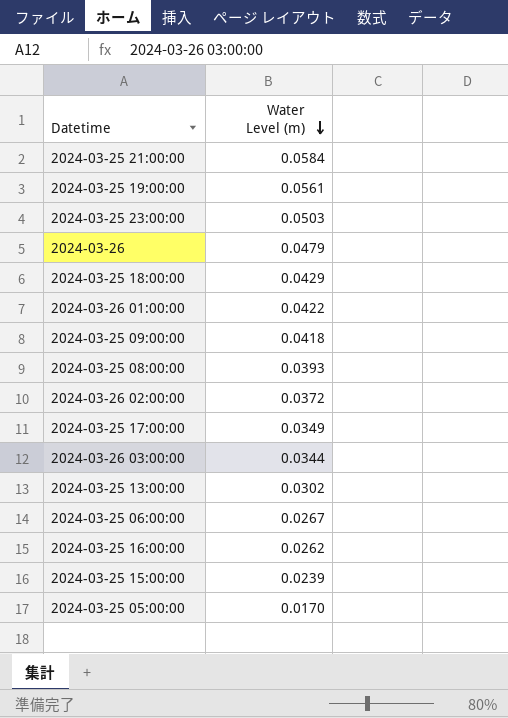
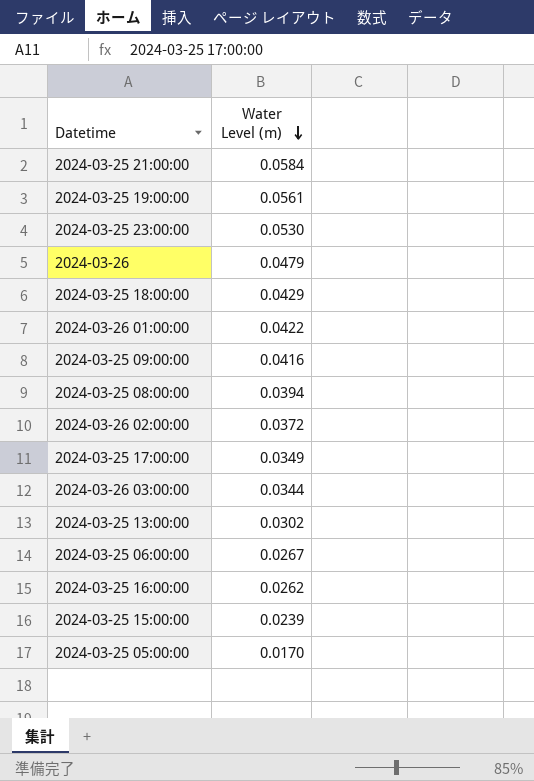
2024-03-25 23:00:00 | Water Level (m): 0.0503 -> 0.0530
2024-03-25 09:00:00 | Water Level (m): 0.0418 -> 0.0416
2024-03-25 08:00:00 | Water Level (m): 0.0393 -> 0.0394

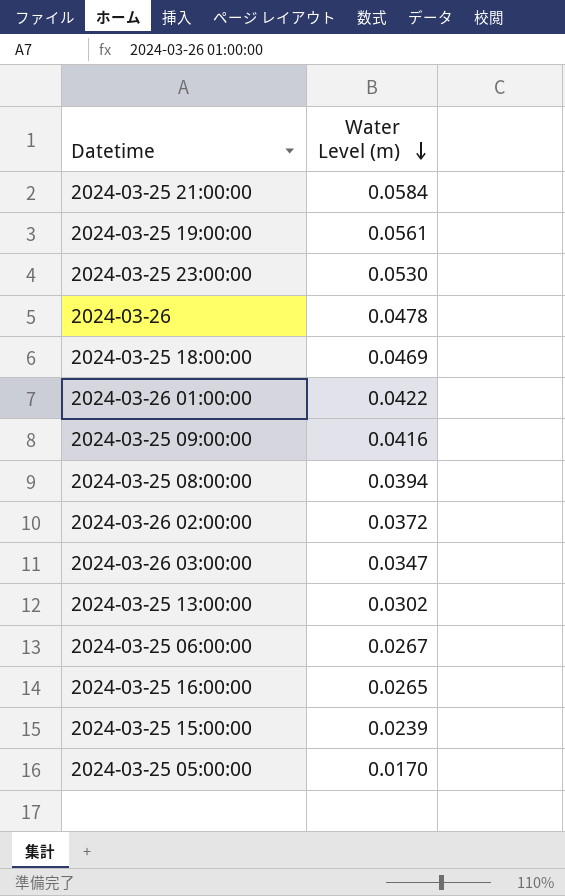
row 2024-03-25 17:00:00: 0.0349 -> none
2024-03-26 | Water Level (m): 0.0479 -> 0.0478
2024-03-25 18:00:00 | Water Level (m): 0.0429 -> 0.0469
2024-03-26 03:00:00 | Water Level (m): 0.0344 -> 0.0347
2024-03-25 16:00:00 | Water Level (m): 0.0262 -> 0.0265

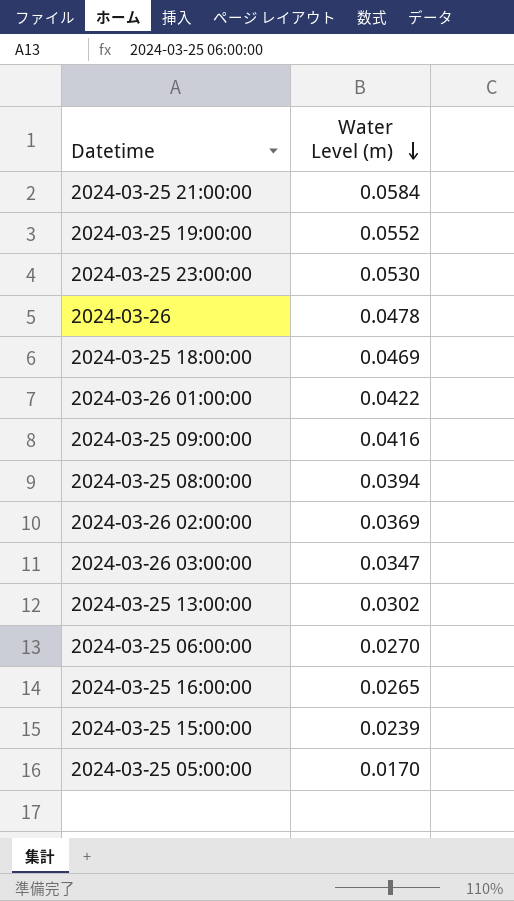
2024-03-25 19:00:00 | Water Level (m): 0.0561 -> 0.0552
2024-03-26 02:00:00 | Water Level (m): 0.0372 -> 0.0369
2024-03-25 06:00:00 | Water Level (m): 0.0267 -> 0.0270

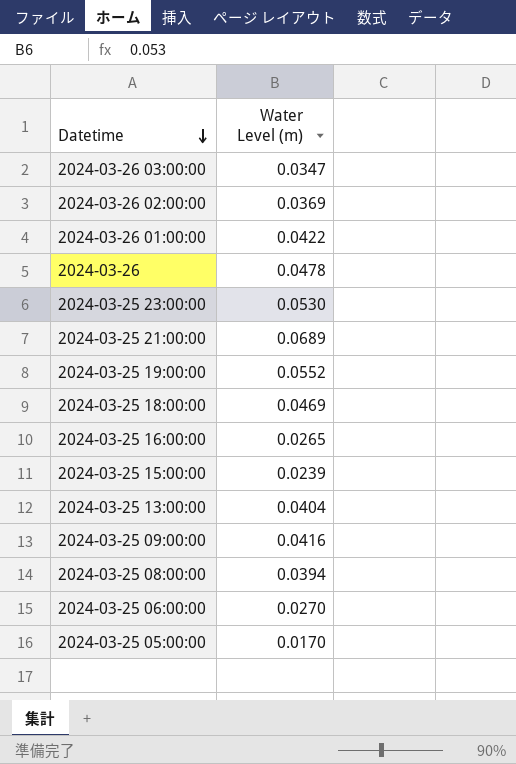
row order: Water Level (m) descending -> Datetime descending
2024-03-25 21:00:00 | Water Level (m): 0.0584 -> 0.0689
2024-03-25 13:00:00 | Water Level (m): 0.0302 -> 0.0404

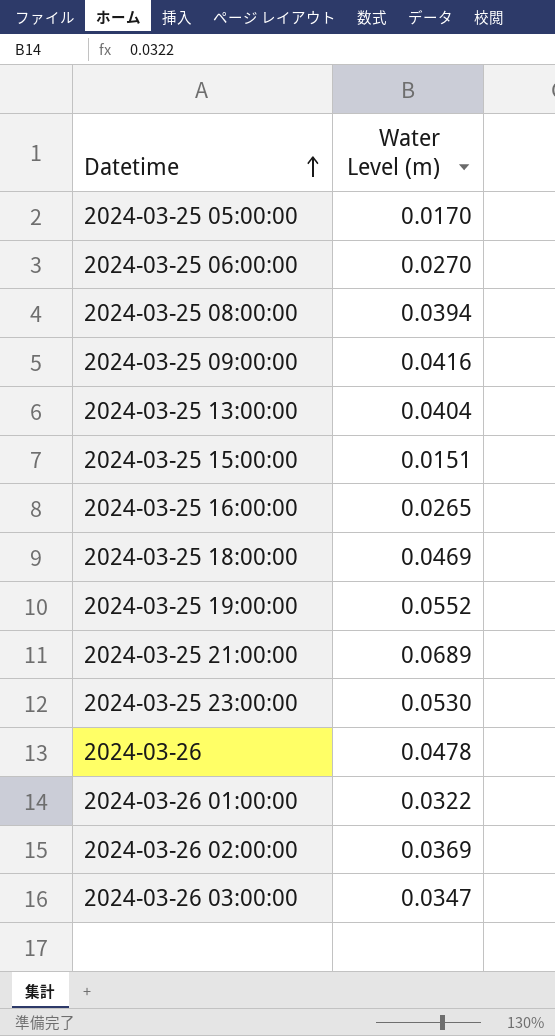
row order: Datetime descending -> Datetime ascending
2024-03-25 15:00:00 | Water Level (m): 0.0239 -> 0.0151
2024-03-26 01:00:00 | Water Level (m): 0.0422 -> 0.0322

